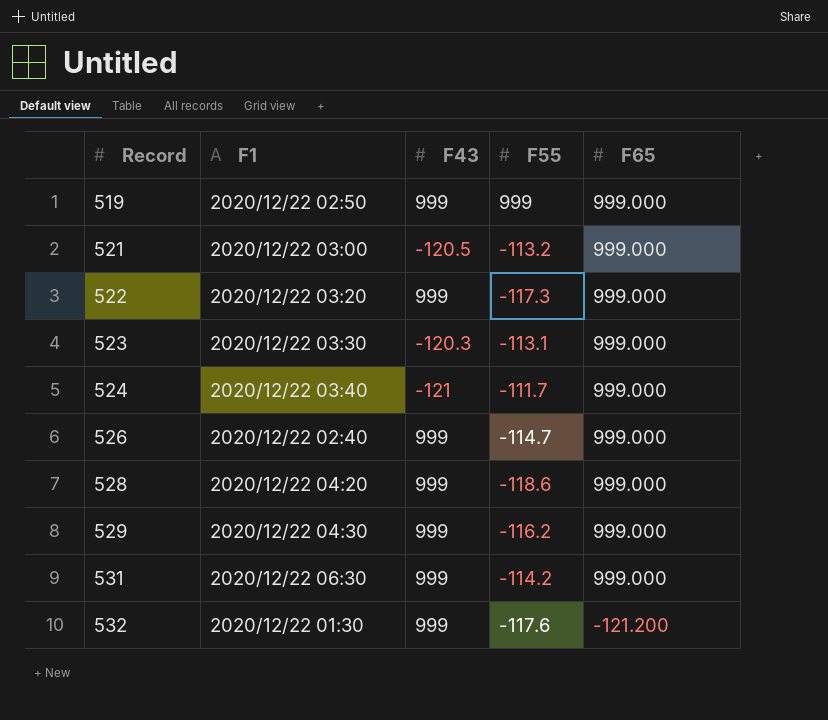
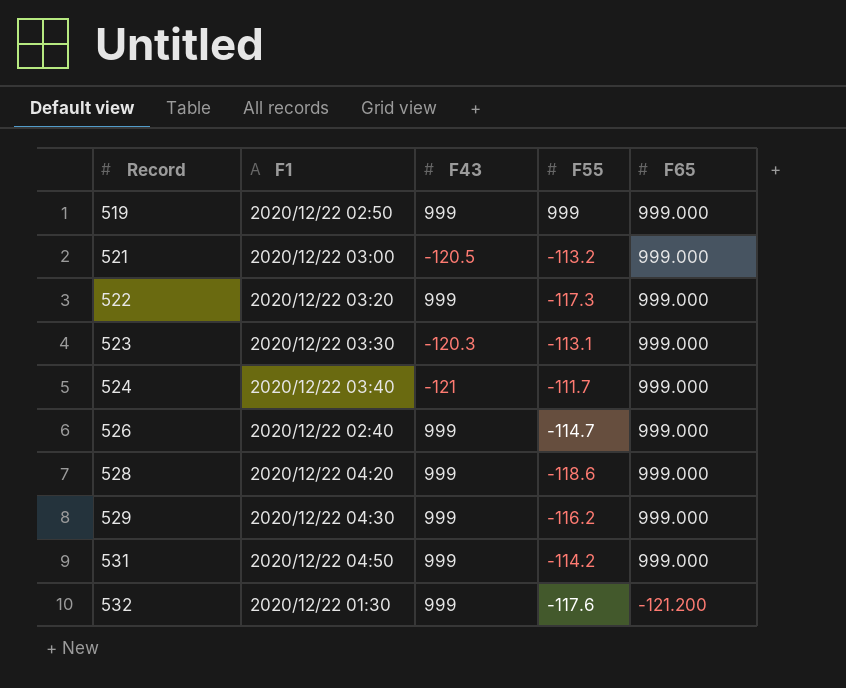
531 | F1: 2020/12/22 06:30 -> 2020/12/22 04:50

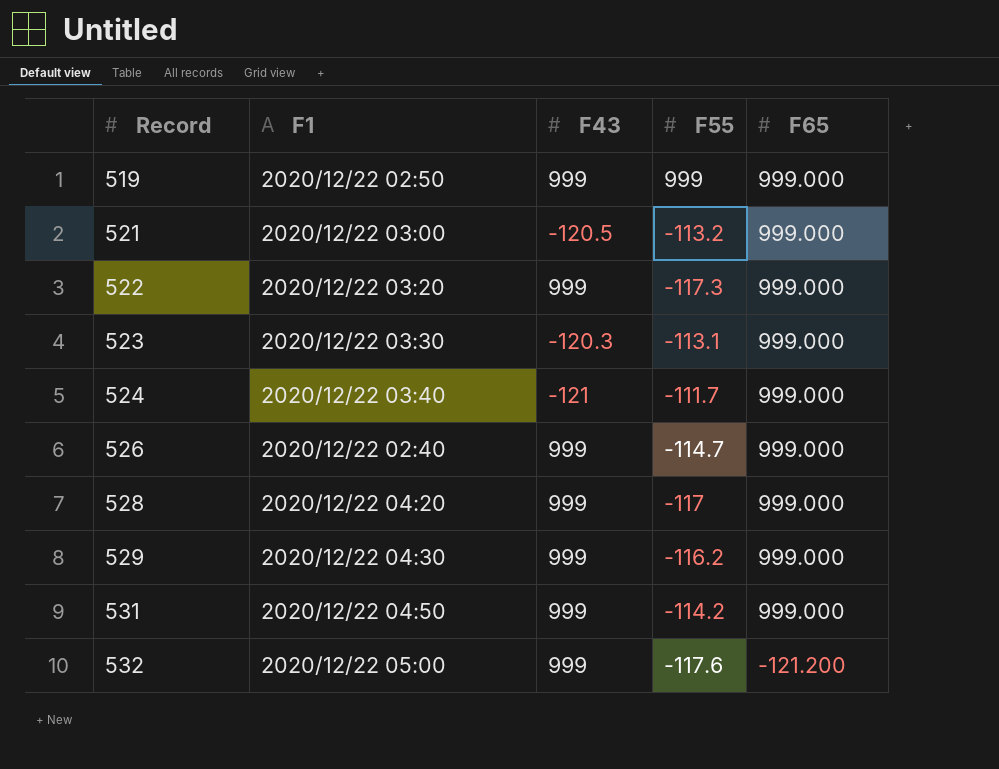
528 | F55: -118.6 -> -117
532 | F1: 2020/12/22 01:30 -> 2020/12/22 05:00

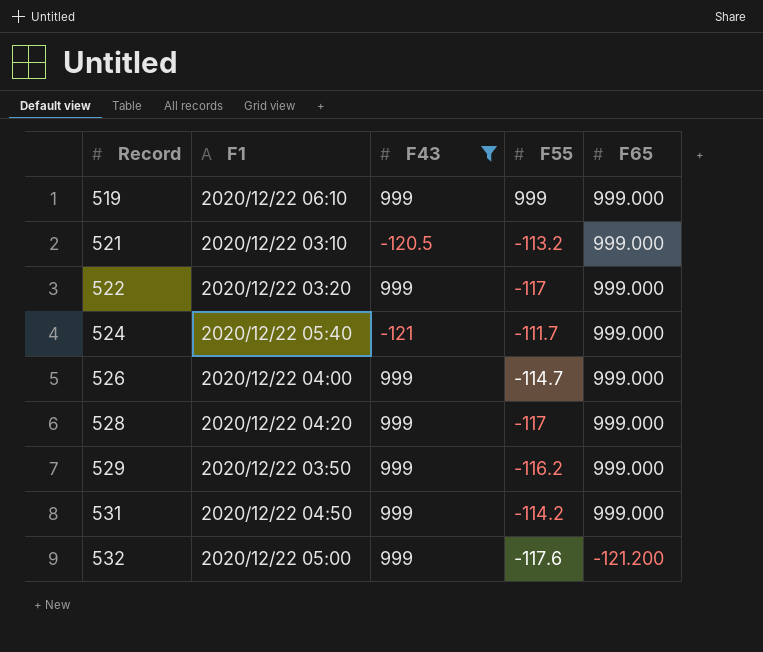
filter: none -> F43 != -120.3
519 | F1: 2020/12/22 02:50 -> 2020/12/22 06:10
521 | F1: 2020/12/22 03:00 -> 2020/12/22 03:10
522 | F55: -117.3 -> -117
524 | F1: 2020/12/22 03:40 -> 2020/12/22 05:40
526 | F1: 2020/12/22 02:40 -> 2020/12/22 04:00
529 | F1: 2020/12/22 04:30 -> 2020/12/22 03:50

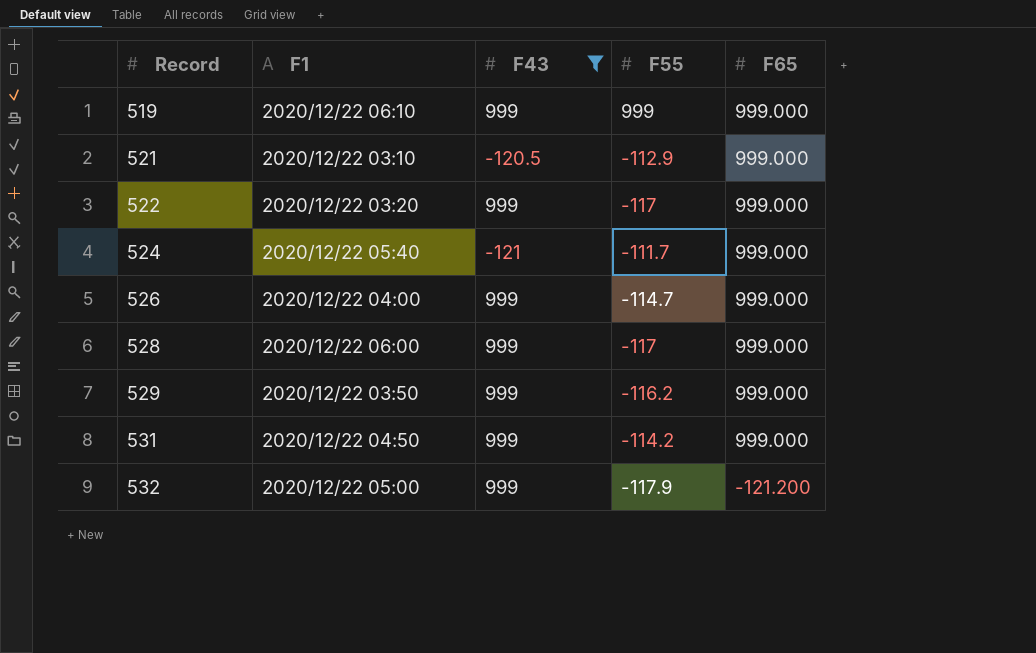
521 | F55: -113.2 -> -112.9
528 | F1: 2020/12/22 04:20 -> 2020/12/22 06:00
532 | F55: -117.6 -> -117.9

